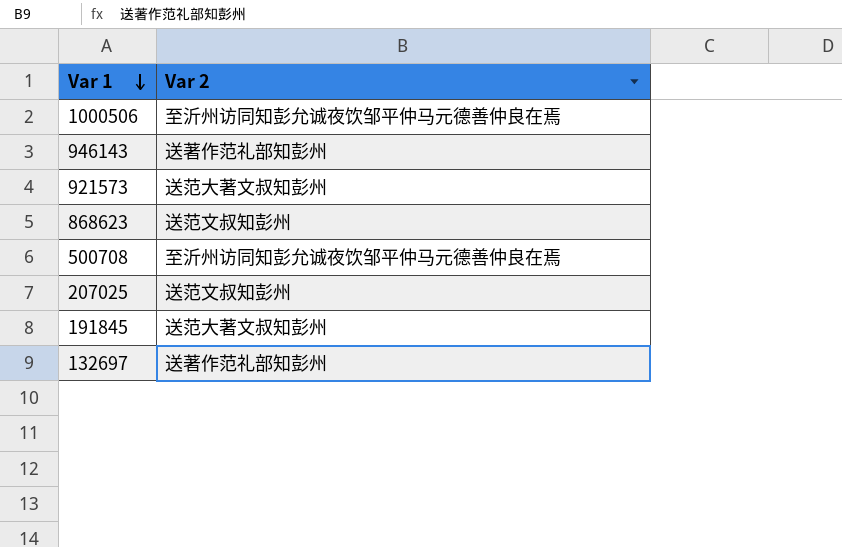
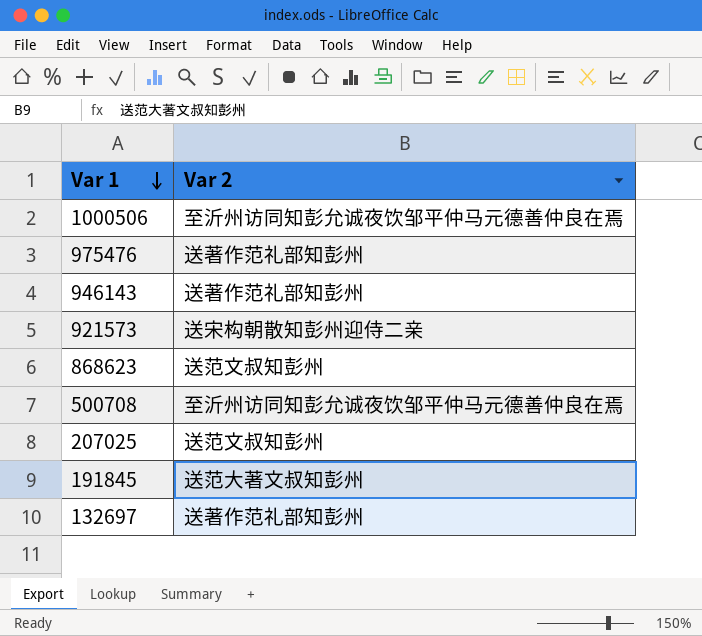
row 975476: none -> 送著作范礼部知彭州
921573 | Var 2: 送范大著文叔知彭州 -> 送宋构朝散知彭州迎侍二亲

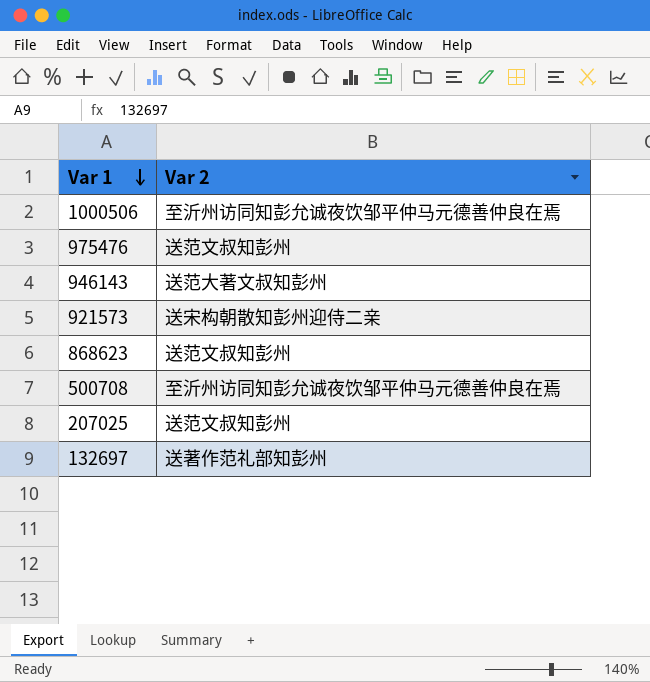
row 191845: 送范大著文叔知彭州 -> none
975476 | Var 2: 送著作范礼部知彭州 -> 送范文叔知彭州
946143 | Var 2: 送著作范礼部知彭州 -> 送范大著文叔知彭州

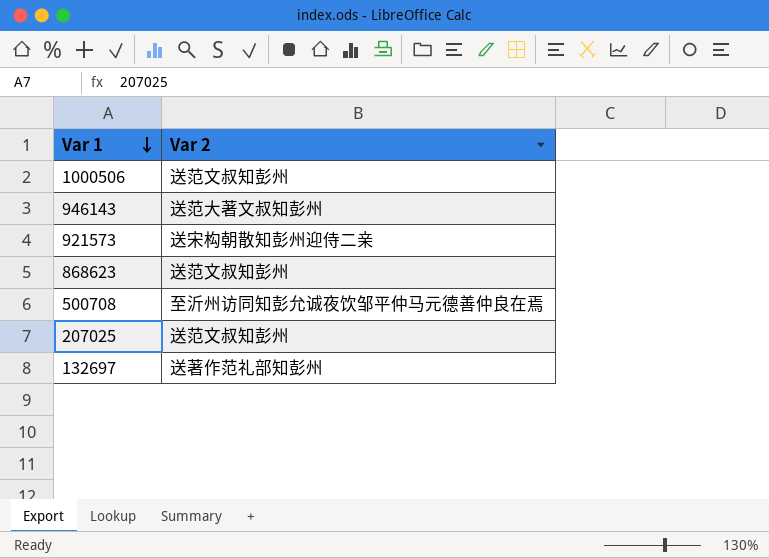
row 975476: 送范文叔知彭州 -> none
1000506 | Var 2: 至沂州访同知彭允诚夜饮邹平仲马元德善仲良在焉 -> 送范文叔知彭州

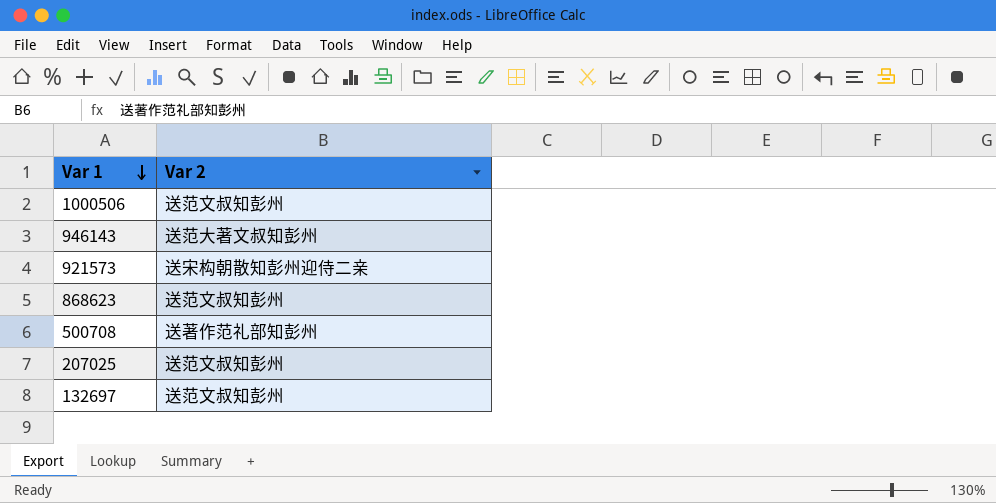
500708 | Var 2: 至沂州访同知彭允诚夜饮邹平仲马元德善仲良在焉 -> 送著作范礼部知彭州
132697 | Var 2: 送著作范礼部知彭州 -> 送范文叔知彭州

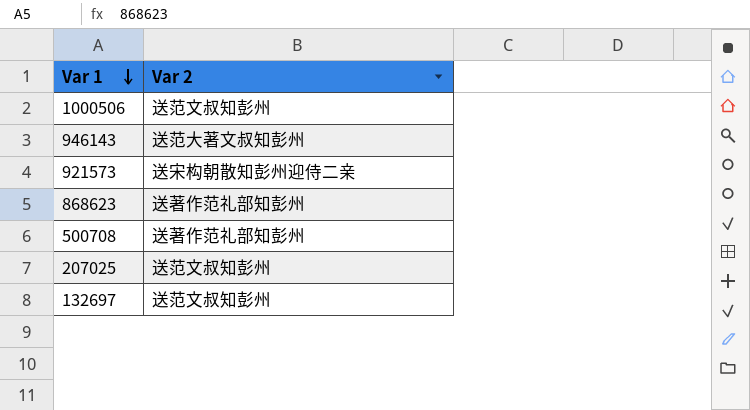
868623 | Var 2: 送范文叔知彭州 -> 送著作范礼部知彭州

